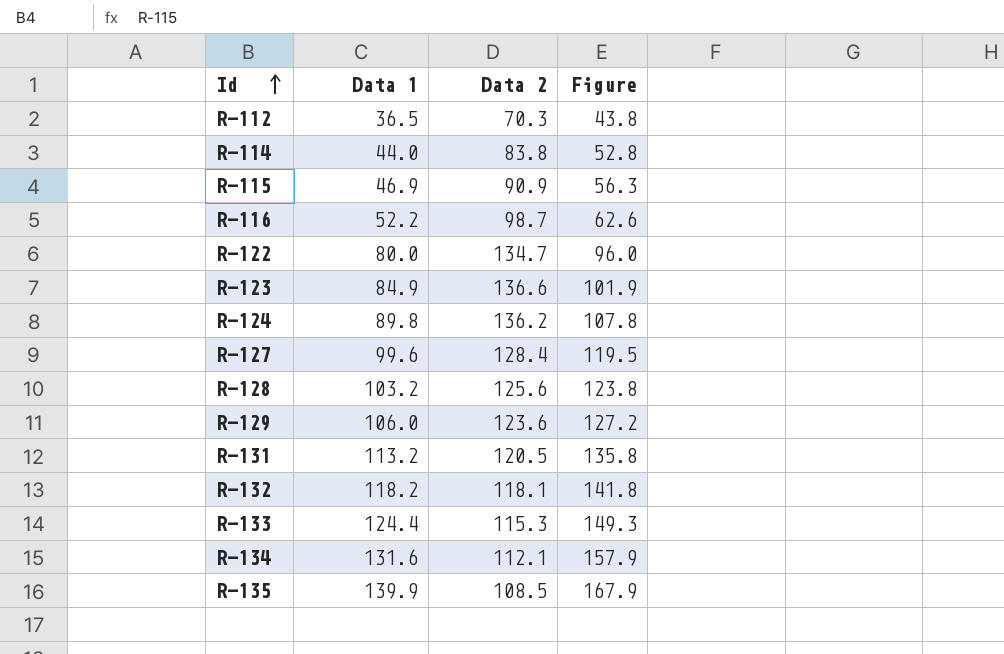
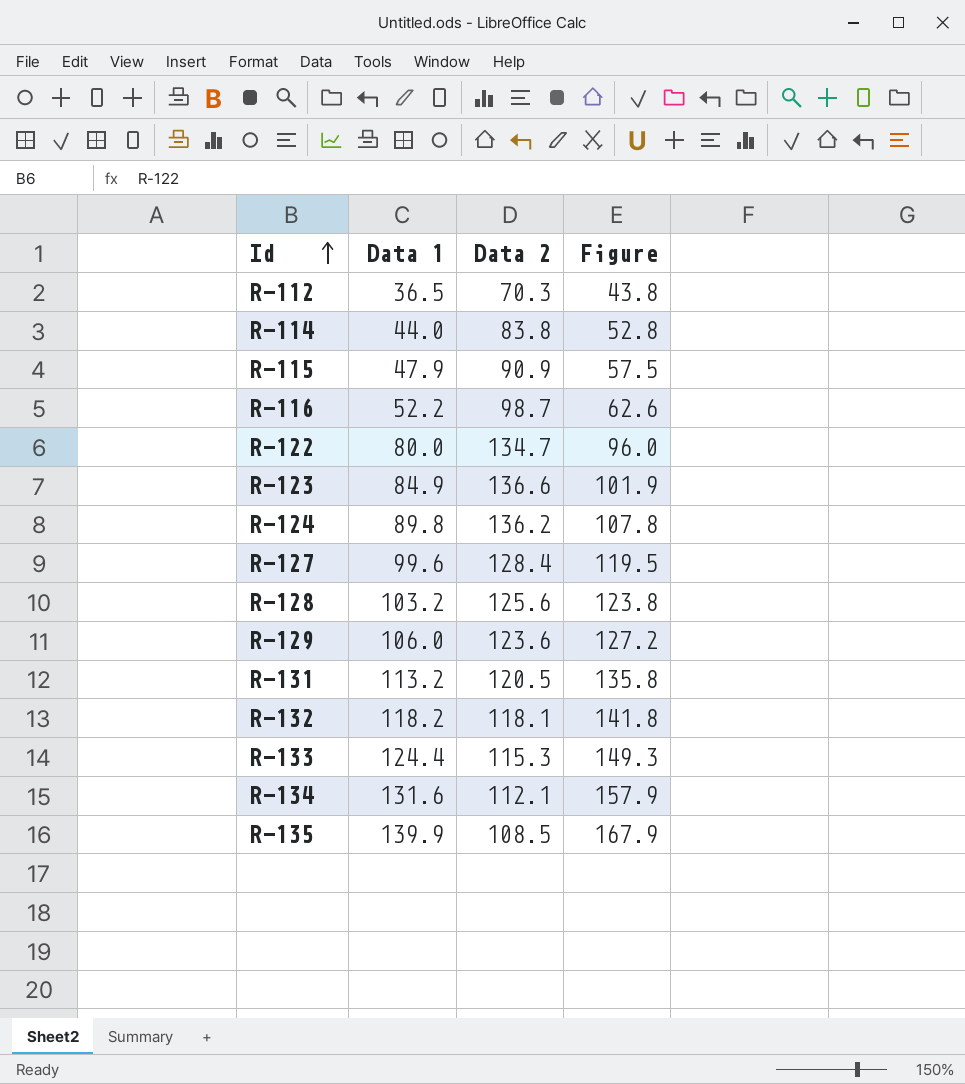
R-115 | Data 1: 46.9 -> 47.9
R-115 | Figure: 56.3 -> 57.5

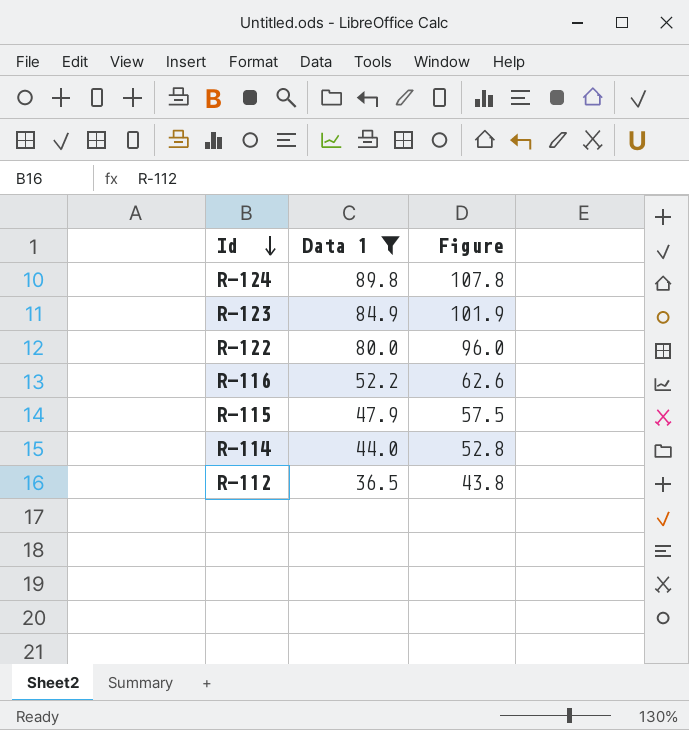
filter: none -> Data 1 <= 89.8
row order: Id ascending -> Id descending
column Data 2 | position: 3 -> none

